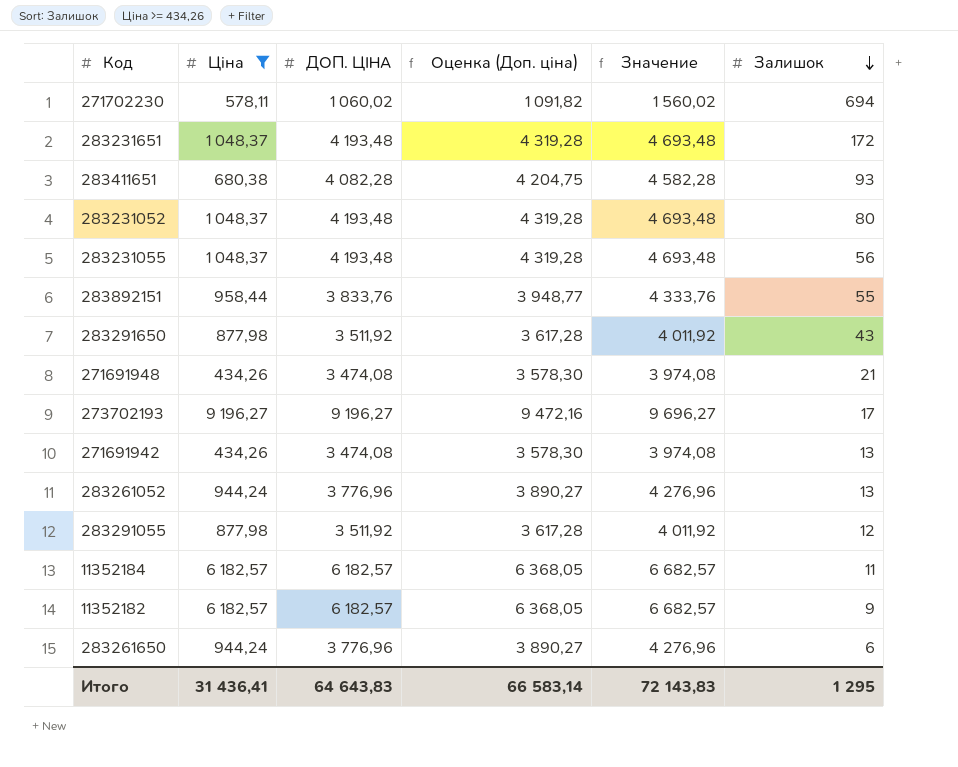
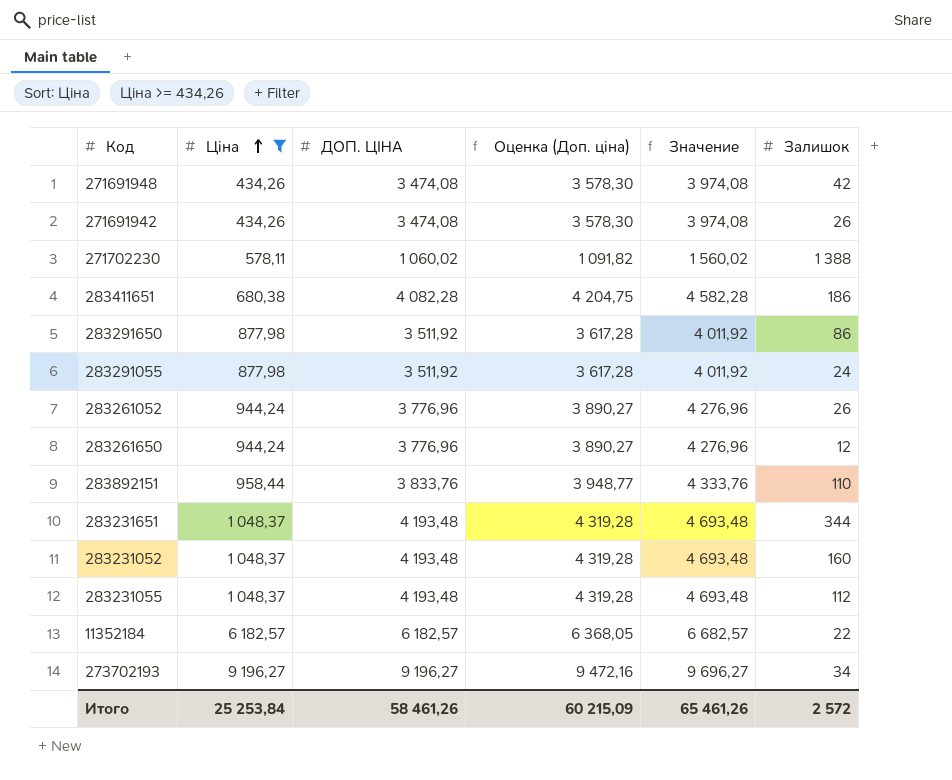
row order: Залишок descending -> Ціна ascending
row 11352182: 6 182,57 | 6 182,57 | 6 368,05 | 6 682,57 | 9 -> none
271691948 | Залишок: 21 -> 42
271691942 | Залишок: 13 -> 26
271702230 | Залишок: 694 -> 1 388
283411651 | Залишок: 93 -> 186
283291650 | Залишок: 43 -> 86
283291055 | Залишок: 12 -> 24
283261052 | Залишок: 13 -> 26
283261650 | Залишок: 6 -> 12
283892151 | Залишок: 55 -> 110
283231651 | Залишок: 172 -> 344
283231052 | Залишок: 80 -> 160
283231055 | Залишок: 56 -> 112
11352184 | Залишок: 11 -> 22
273702193 | Залишок: 17 -> 34
Итого | Ціна: 31 436,41 -> 25 253,84
Итого | ДОП. ЦІНА: 64 643,83 -> 58 461,26
Итого | Оценка (Доп. ціна): 66 583,14 -> 60 215,09
Итого | Значение: 72 143,83 -> 65 461,26
Итого | Залишок: 1 295 -> 2 572

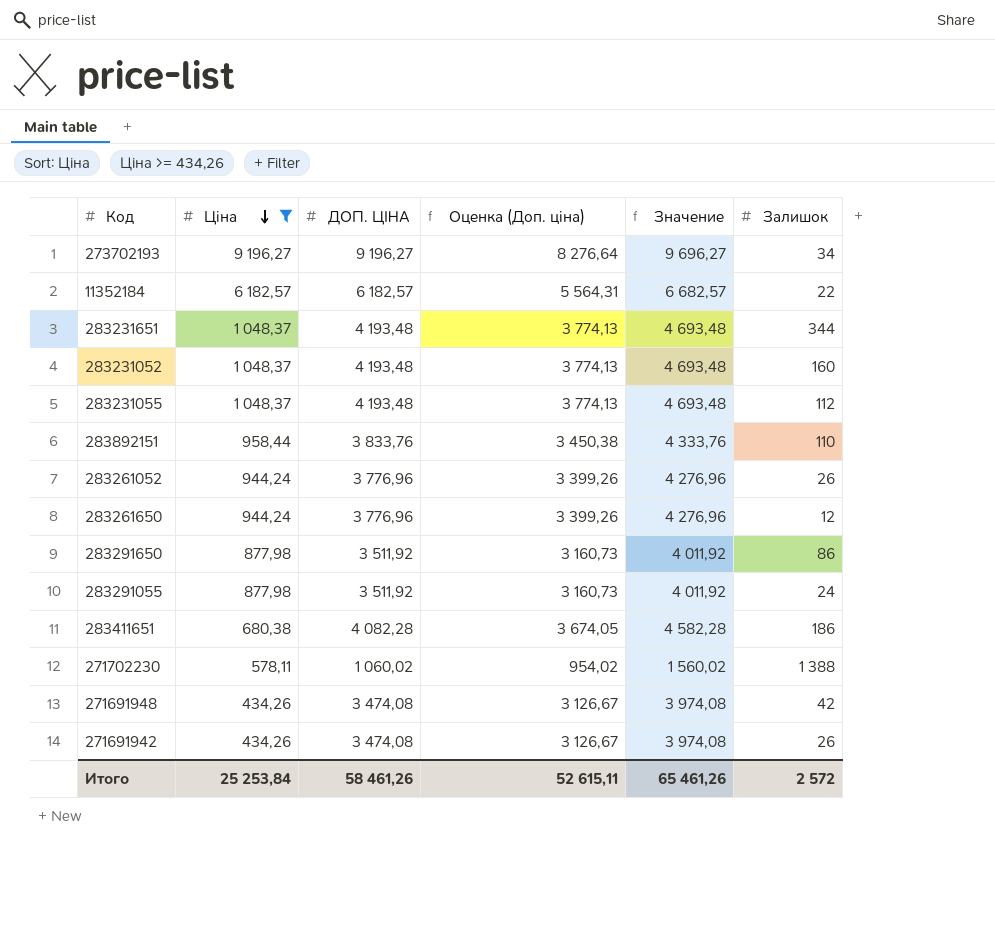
row order: Ціна ascending -> Ціна descending
column Оценка (Доп. ціна) | formula: [ДОП. ЦІНА] * 1,03 -> [ДОП. ЦІНА] * 0,9
Итого | Оценка (Доп. ціна): 60 215,09 -> 52 615,11

